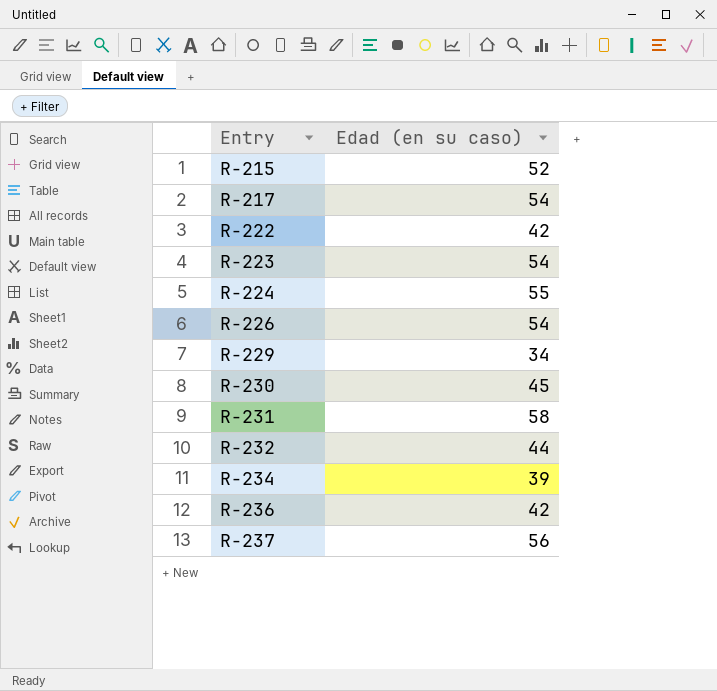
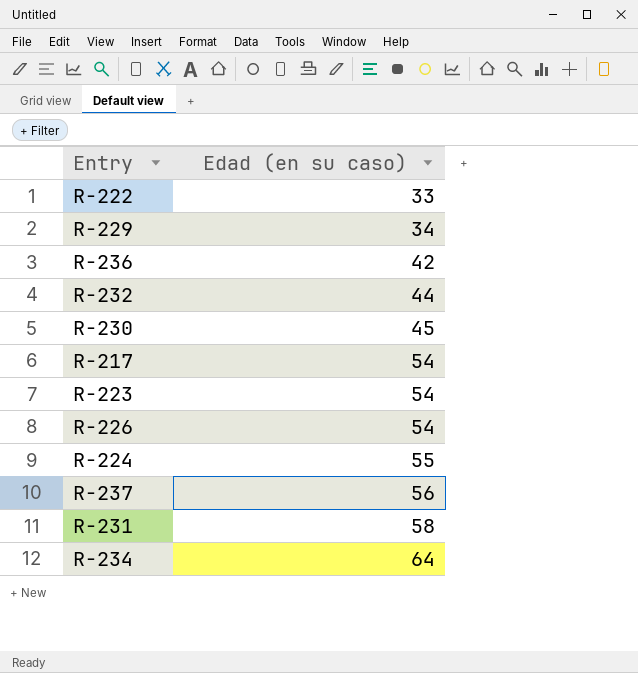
row order: Entry ascending -> Edad (en su caso) ascending
row R-215: 52 -> none
R-222 | Edad (en su caso): 42 -> 33
R-234 | Edad (en su caso): 39 -> 64

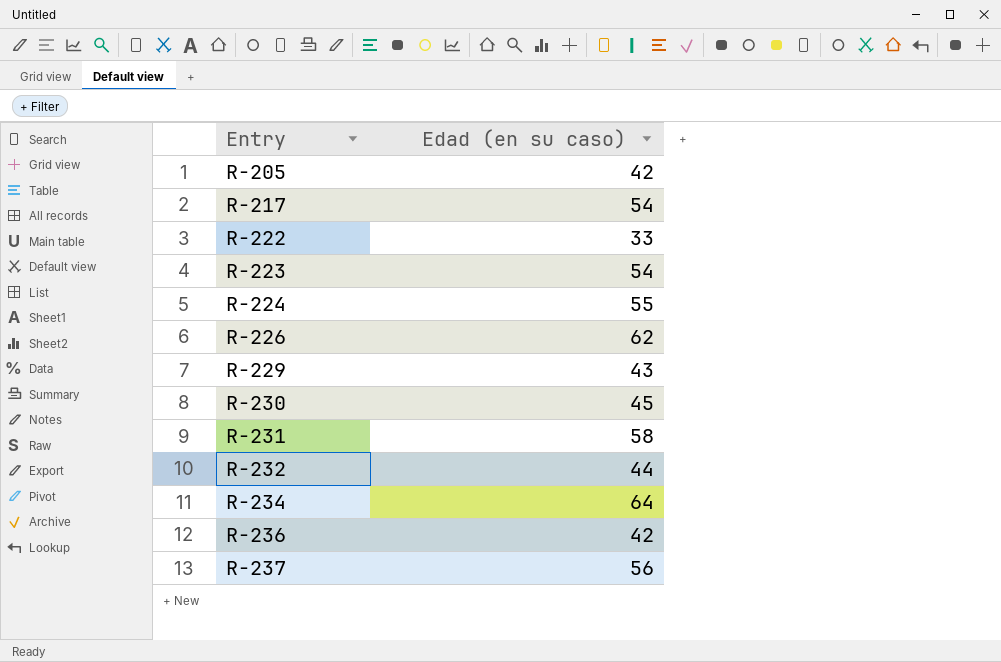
row order: Edad (en su caso) ascending -> Entry ascending
row R-205: none -> 42
R-226 | Edad (en su caso): 54 -> 62
R-229 | Edad (en su caso): 34 -> 43

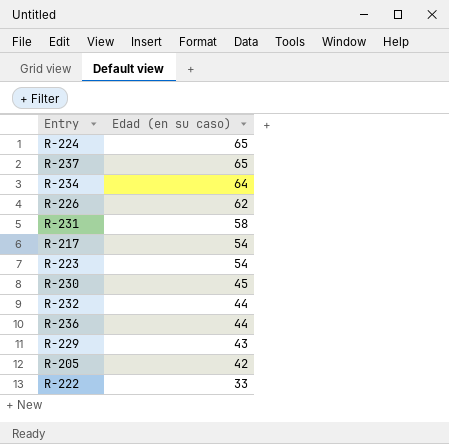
row order: Entry ascending -> Edad (en su caso) descending
R-224 | Edad (en su caso): 55 -> 65
R-237 | Edad (en su caso): 56 -> 65
R-236 | Edad (en su caso): 42 -> 44

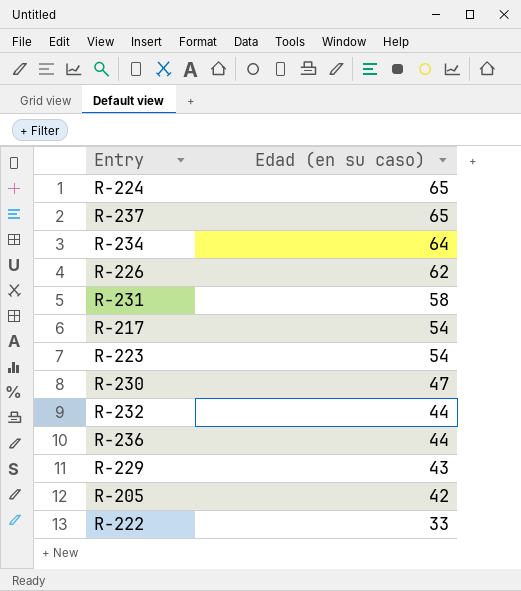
R-230 | Edad (en su caso): 45 -> 47

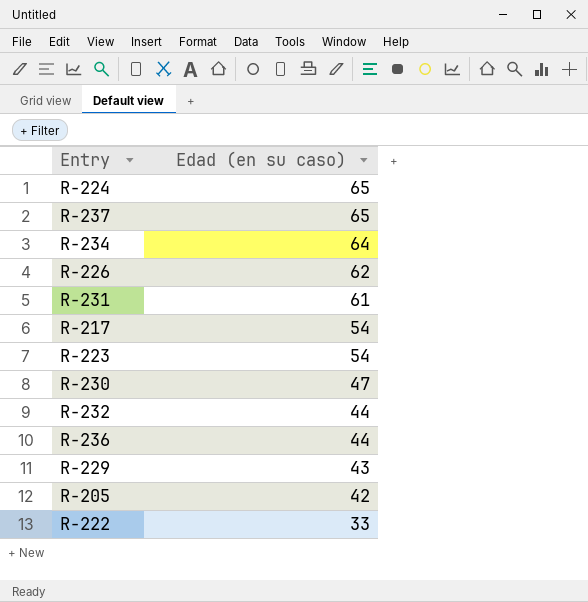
R-231 | Edad (en su caso): 58 -> 61

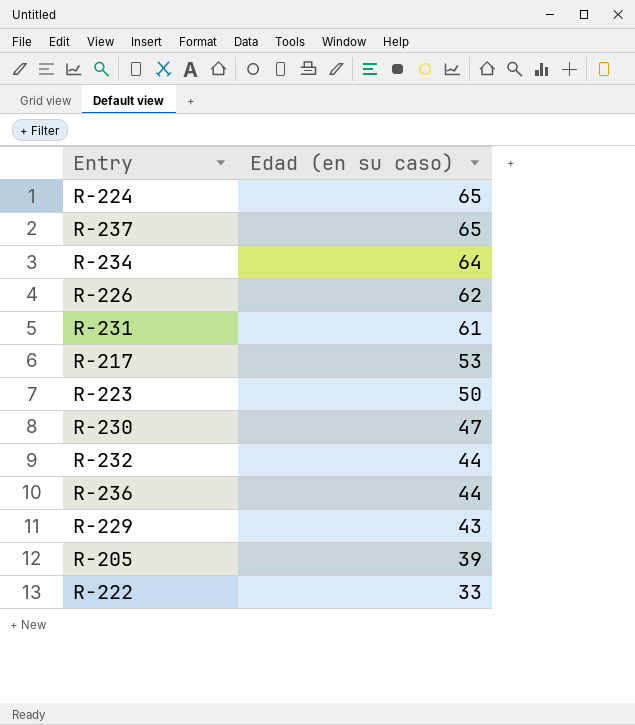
R-217 | Edad (en su caso): 54 -> 53
R-223 | Edad (en su caso): 54 -> 50
R-205 | Edad (en su caso): 42 -> 39

